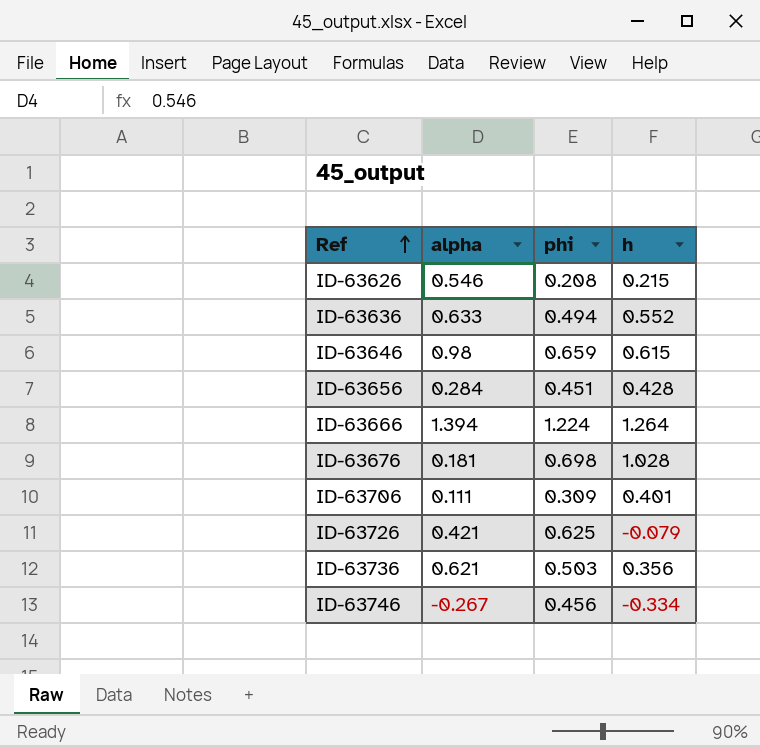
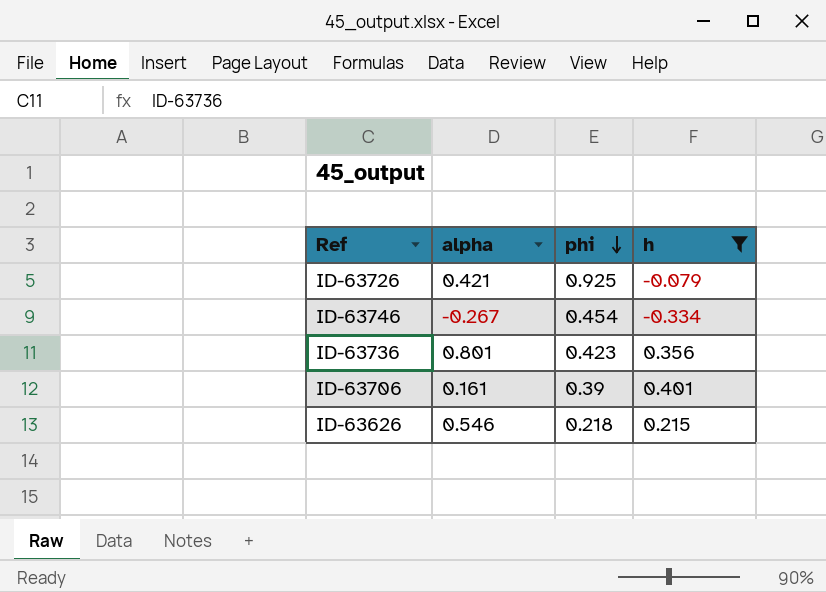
filter: none -> h <= 0.401
row order: Ref ascending -> phi descending
ID-63726 | phi: 0.625 -> 0.925
ID-63746 | phi: 0.456 -> 0.454
ID-63736 | alpha: 0.621 -> 0.801
ID-63736 | phi: 0.503 -> 0.423
ID-63706 | alpha: 0.111 -> 0.161
ID-63706 | phi: 0.309 -> 0.39
ID-63626 | phi: 0.208 -> 0.218

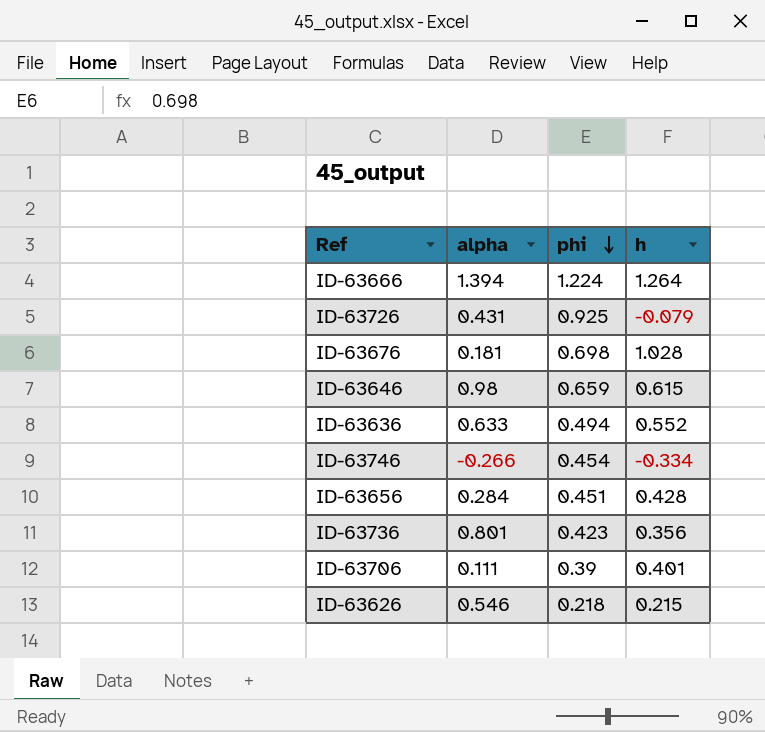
filter: h <= 0.401 -> none
ID-63726 | alpha: 0.421 -> 0.431
ID-63746 | alpha: -0.267 -> -0.266
ID-63706 | alpha: 0.161 -> 0.111

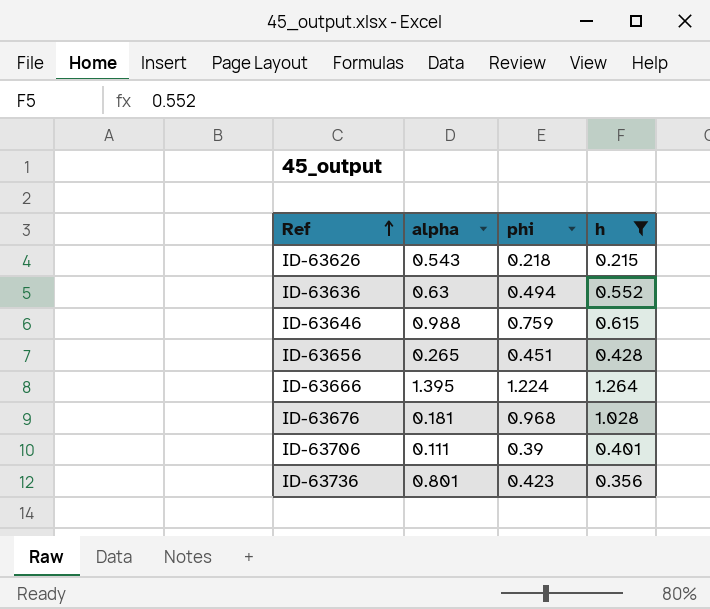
filter: none -> h >= 0.215
row order: phi descending -> Ref ascending
ID-63626 | alpha: 0.546 -> 0.543
ID-63636 | alpha: 0.633 -> 0.63
ID-63646 | alpha: 0.98 -> 0.988
ID-63646 | phi: 0.659 -> 0.759
ID-63656 | alpha: 0.284 -> 0.265
ID-63666 | alpha: 1.394 -> 1.395
ID-63676 | phi: 0.698 -> 0.968

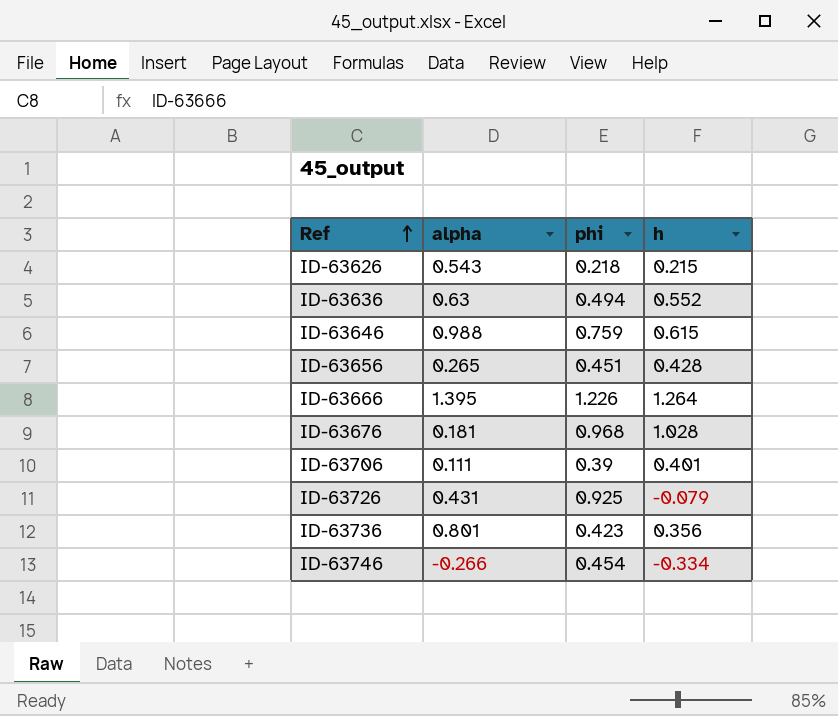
filter: h >= 0.215 -> none
ID-63666 | phi: 1.224 -> 1.226

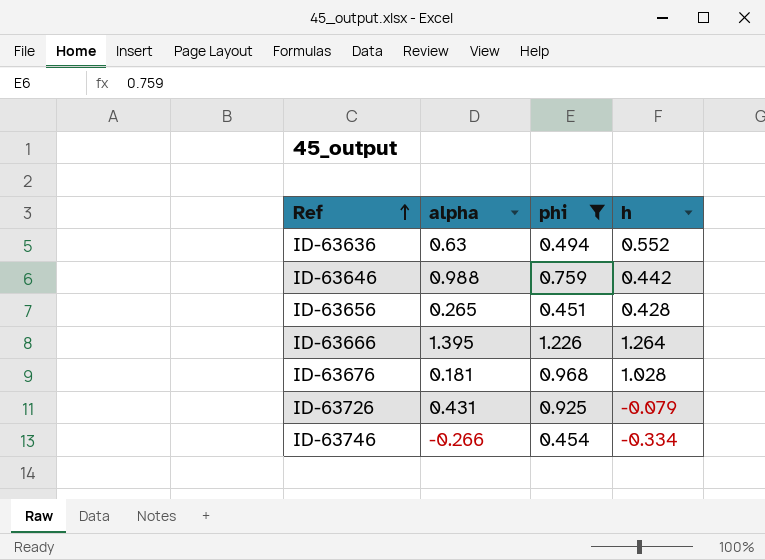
filter: none -> phi >= 0.451
ID-63646 | h: 0.615 -> 0.442

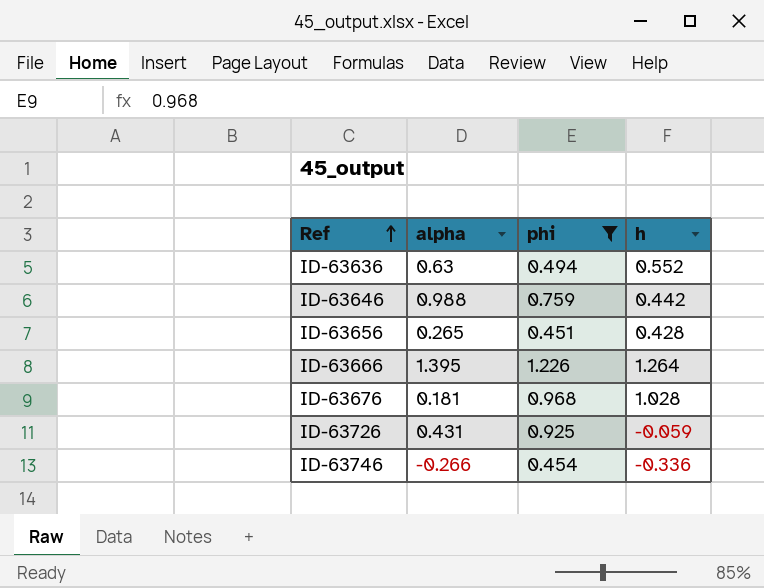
ID-63726 | h: -0.079 -> -0.059
ID-63746 | h: -0.334 -> -0.336

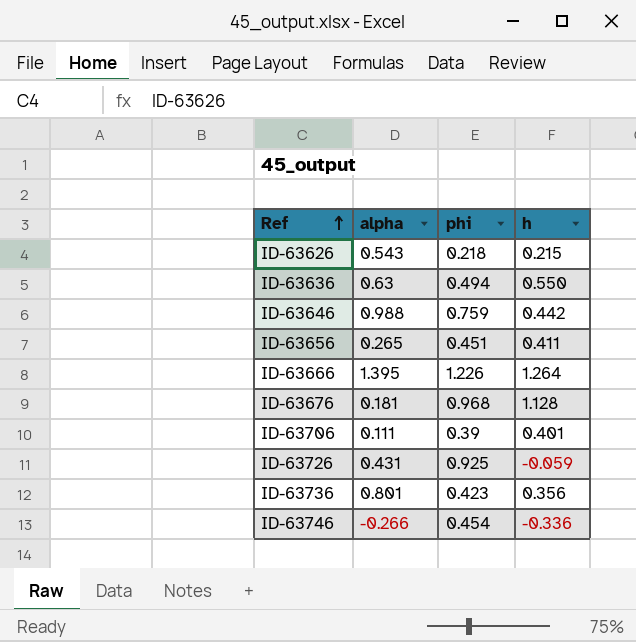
filter: phi >= 0.451 -> none
ID-63636 | h: 0.552 -> 0.550
ID-63656 | h: 0.428 -> 0.411
ID-63676 | h: 1.028 -> 1.128

